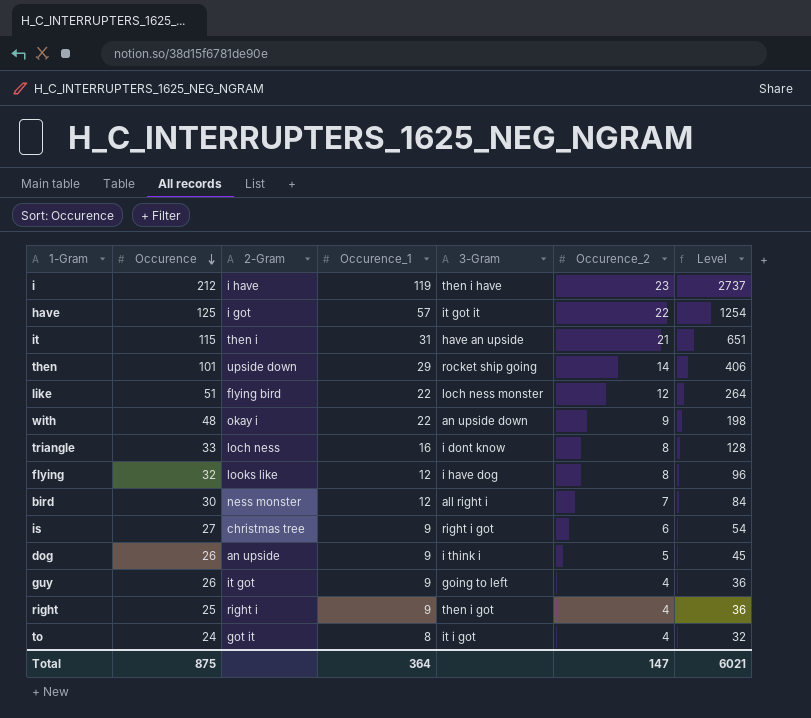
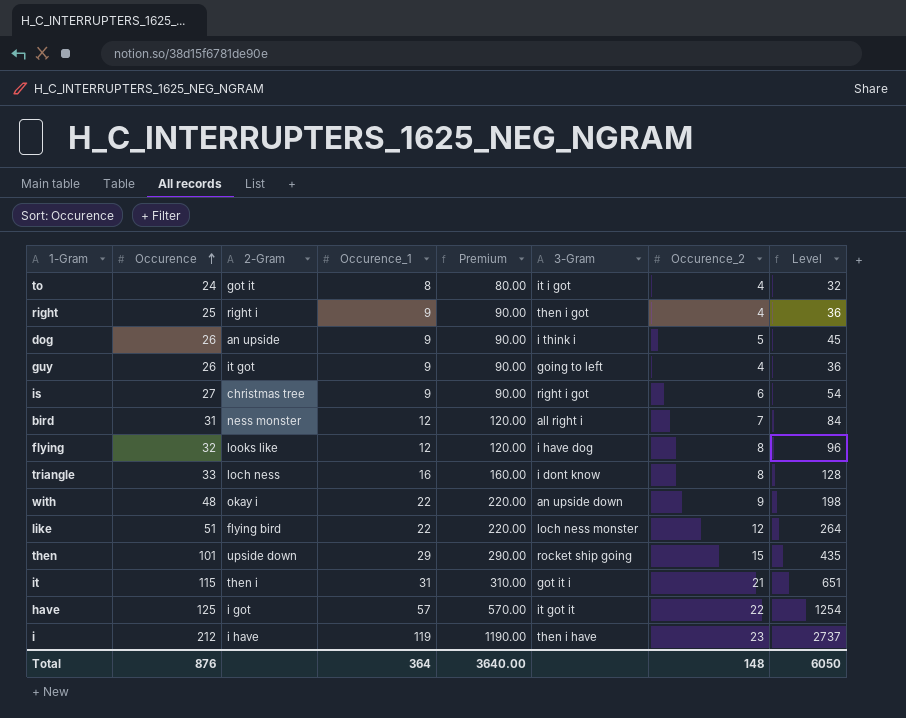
row order: Occurence descending -> Occurence ascending
column Premium | formula: none -> [Occurence_1] * 10
bird | Occurence: 30 -> 31
then | Occurence_2: 14 -> 15
then | Level: 406 -> 435
it | 3-Gram: have an upside -> got it i
Total | Occurence: 875 -> 876
Total | Occurence_2: 147 -> 148
Total | Level: 6021 -> 6050

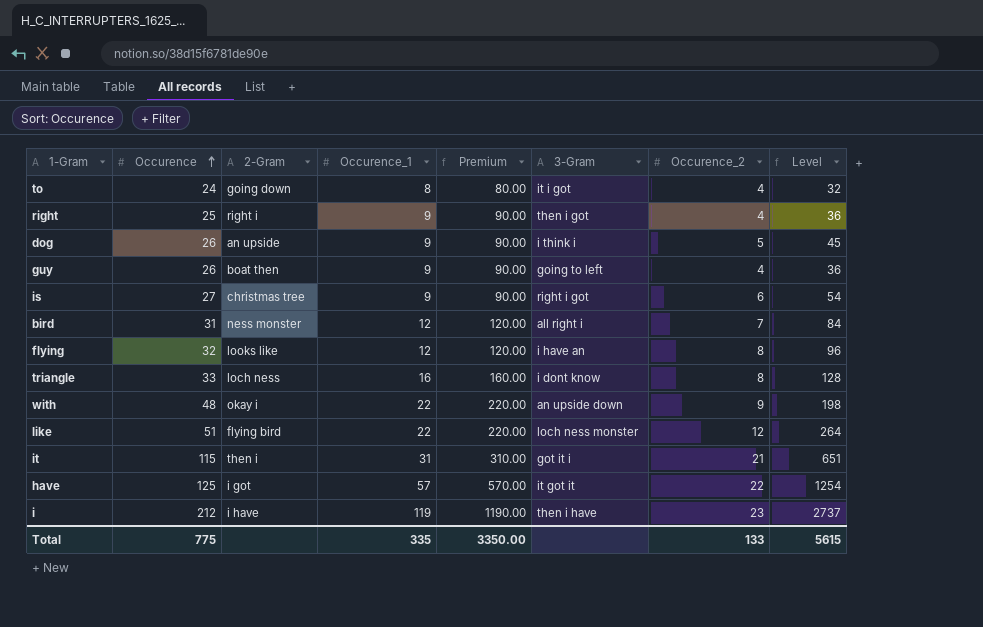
row then: 101 | upside down | 29 | 290.00 | rocket ship going | 15 | 435 -> none
to | 2-Gram: got it -> going down
guy | 2-Gram: it got -> boat then
flying | 3-Gram: i have dog -> i have an
Total | Occurence: 876 -> 775
Total | Occurence_1: 364 -> 335
Total | Premium: 3640.00 -> 3350.00
Total | Occurence_2: 148 -> 133
Total | Level: 6050 -> 5615

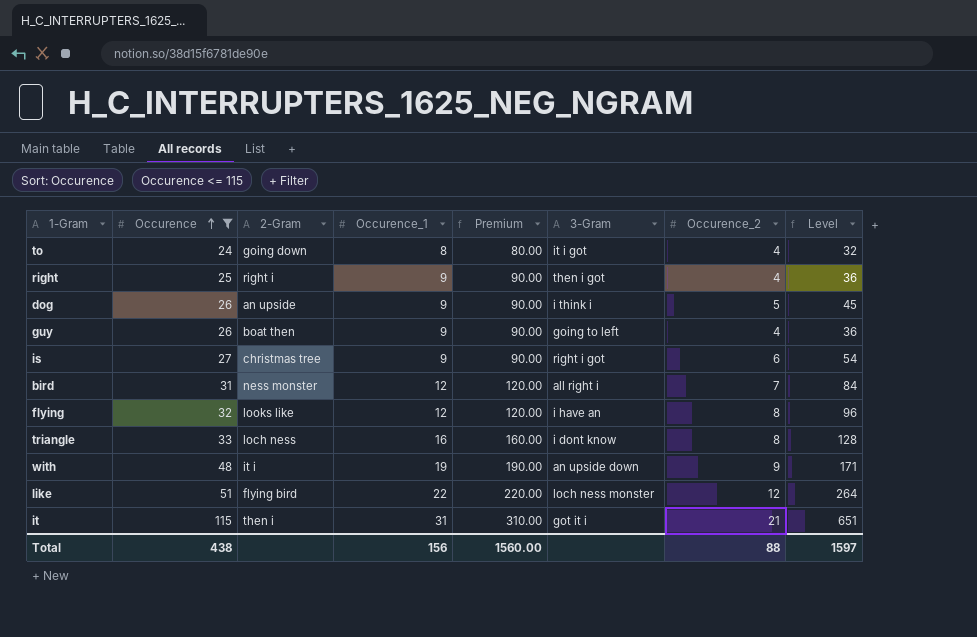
filter: none -> Occurence <= 115
with | 2-Gram: okay i -> it i
with | Occurence_1: 22 -> 19
with | Premium: 220.00 -> 190.00
with | Level: 198 -> 171
Total | Occurence: 775 -> 438
Total | Occurence_1: 335 -> 156
Total | Premium: 3350.00 -> 1560.00
Total | Occurence_2: 133 -> 88
Total | Level: 5615 -> 1597

